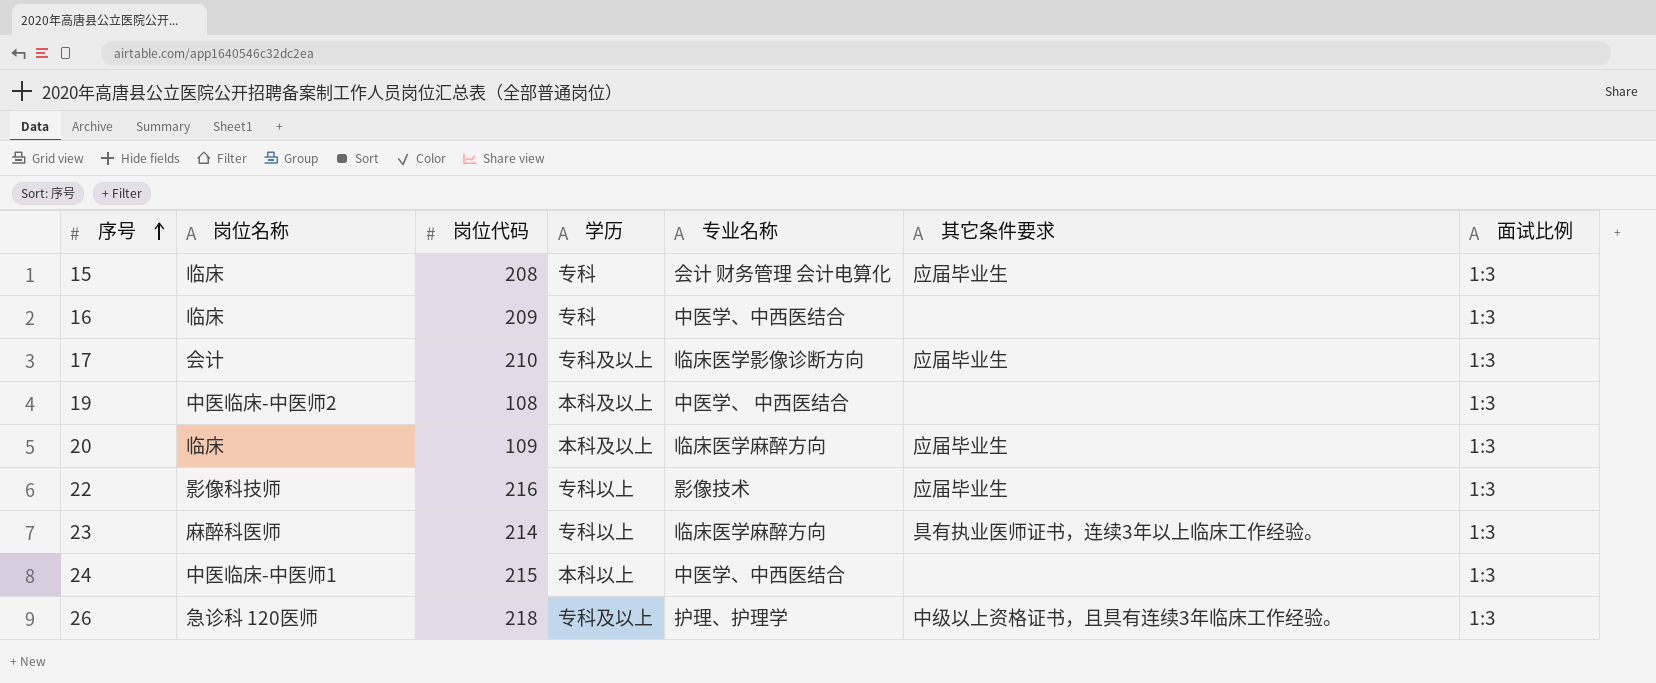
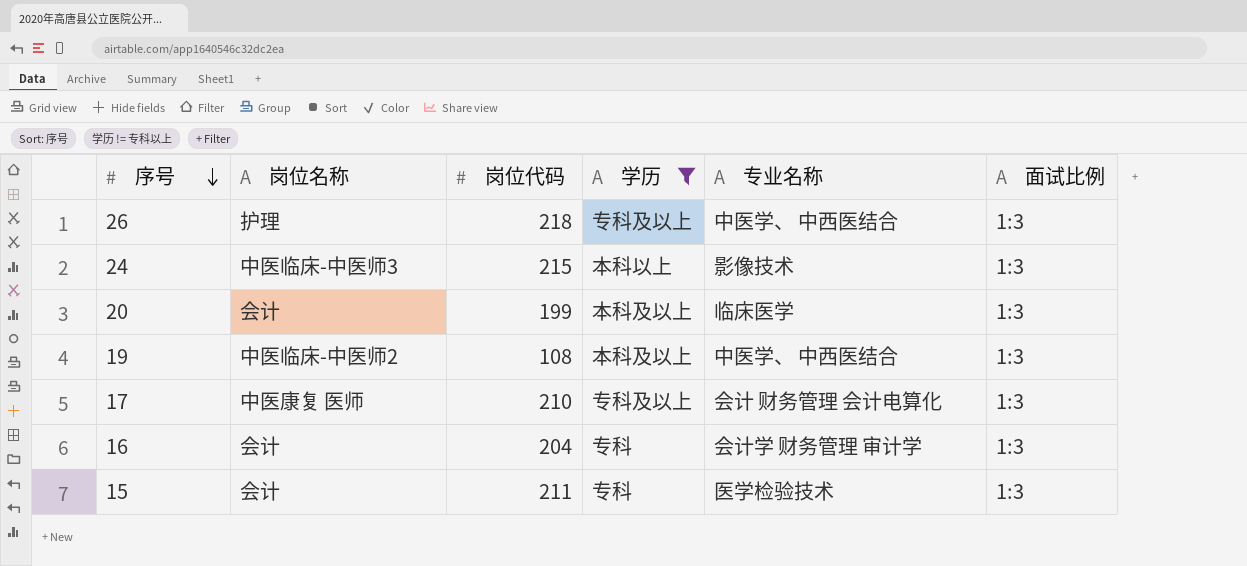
filter: none -> 学历 != 专科以上
row order: 序号 ascending -> 序号 descending
column 其它条件要求 | position: 6 -> none
26 | 岗位名称: 急诊科 120医师 -> 护理
26 | 专业名称: 护理、护理学 -> 中医学、 中西医结合
24 | 岗位名称: 中医临床-中医师1 -> 中医临床-中医师3
24 | 专业名称: 中医学、中西医结合 -> 影像技术
20 | 岗位名称: 临床 -> 会计
20 | 岗位代码: 109 -> 199
20 | 专业名称: 临床医学麻醉方向 -> 临床医学
17 | 岗位名称: 会计 -> 中医康复 医师
17 | 专业名称: 临床医学影像诊断方向 -> 会计 财务管理 会计电算化
16 | 岗位名称: 临床 -> 会计
16 | 岗位代码: 209 -> 204
16 | 专业名称: 中医学、中西医结合 -> 会计学 财务管理 审计学
15 | 岗位名称: 临床 -> 会计
15 | 岗位代码: 208 -> 211
15 | 专业名称: 会计 财务管理 会计电算化 -> 医学检验技术

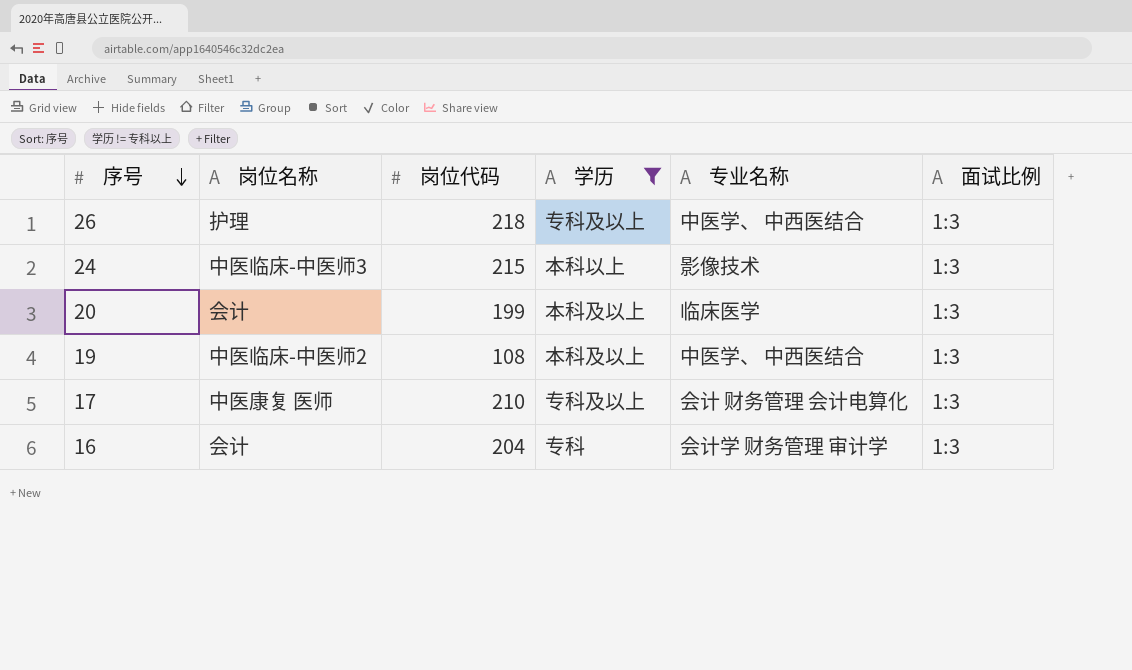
row 15: 会计 | 211 | 专科 | 医学检验技术 | 1:3 -> none

